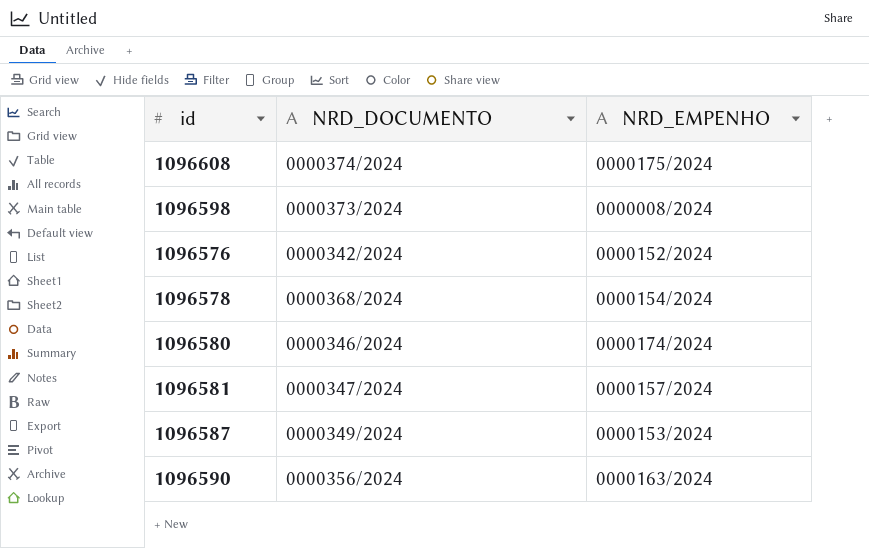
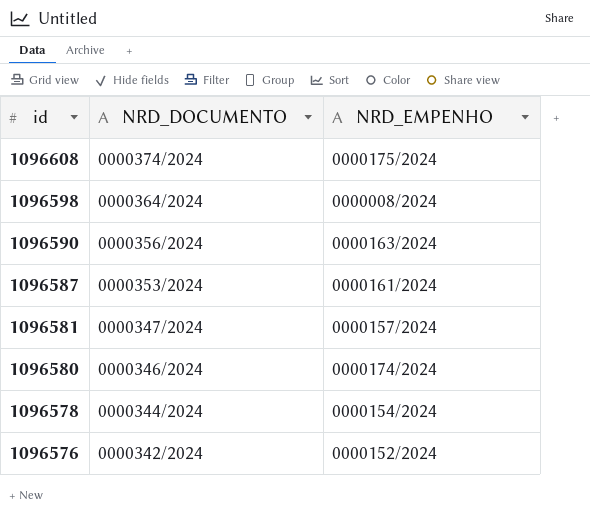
row order: none -> id descending
1096598 | NRD_DOCUMENTO: 0000373/2024 -> 0000364/2024
1096587 | NRD_DOCUMENTO: 0000349/2024 -> 0000353/2024
1096587 | NRD_EMPENHO: 0000153/2024 -> 0000161/2024
1096578 | NRD_DOCUMENTO: 0000368/2024 -> 0000344/2024

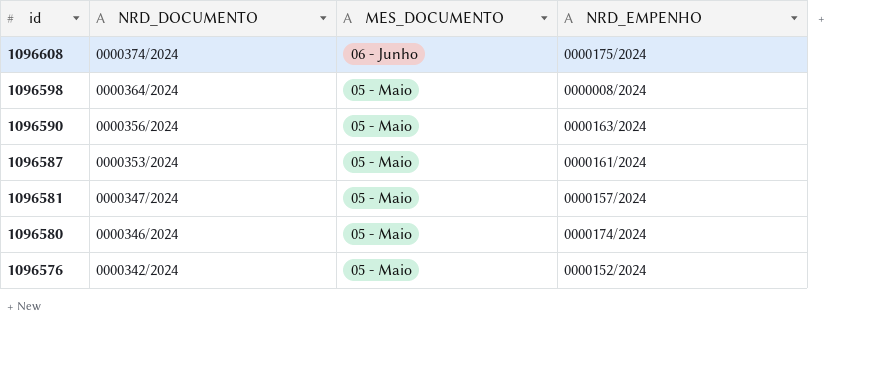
column MES_DOCUMENTO | position: none -> 3
row 1096578: 0000344/2024 | 0000154/2024 -> none

